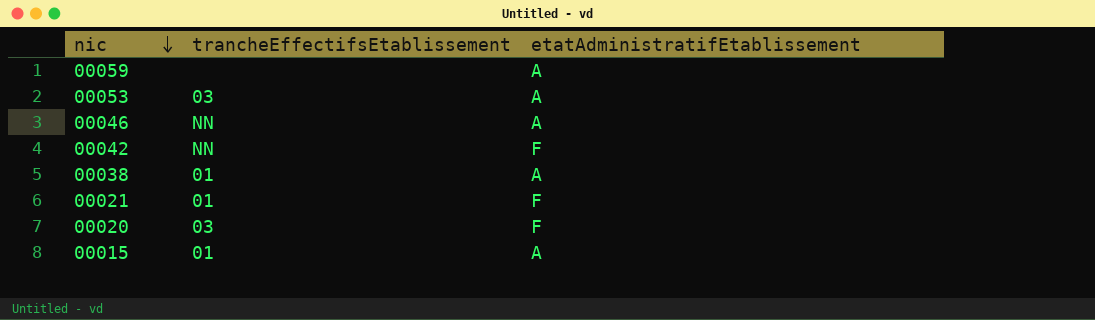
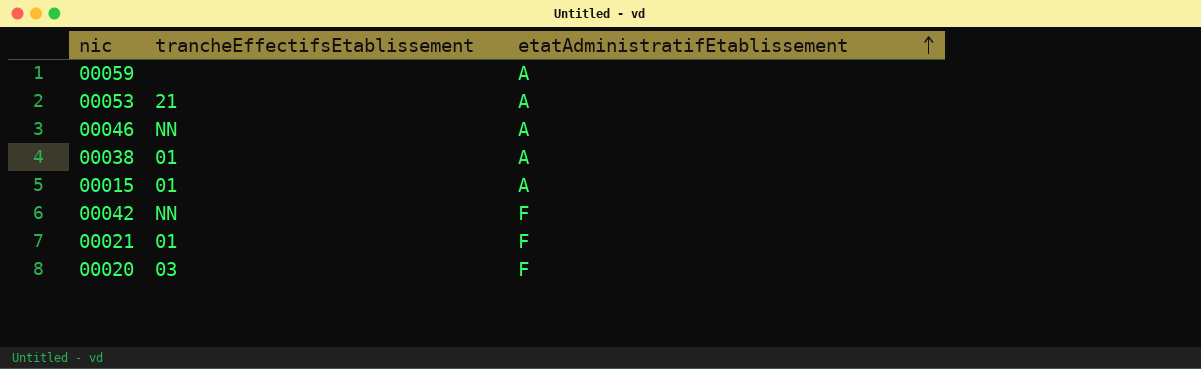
row order: nic descending -> etatAdministratifEtablissement ascending
00053 | trancheEffectifsEtablissement: 03 -> 21

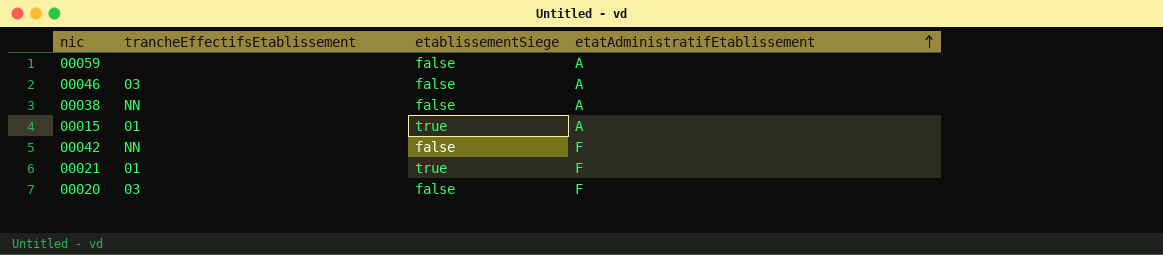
column etablissementSiege | position: none -> 3
row 00053: 21 | A -> none
00046 | trancheEffectifsEtablissement: NN -> 03
00038 | trancheEffectifsEtablissement: 01 -> NN

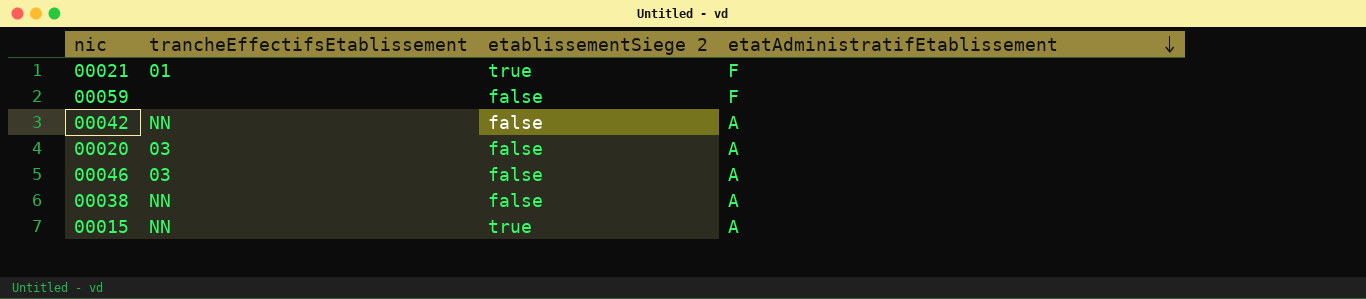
row order: etatAdministratifEtablissement ascending -> etatAdministratifEtablissement descending
column name: etablissementSiege -> etablissementSiege 2
00059 | etatAdministratifEtablissement: A -> F
00042 | etatAdministratifEtablissement: F -> A
00020 | etatAdministratifEtablissement: F -> A
00015 | trancheEffectifsEtablissement: 01 -> NN

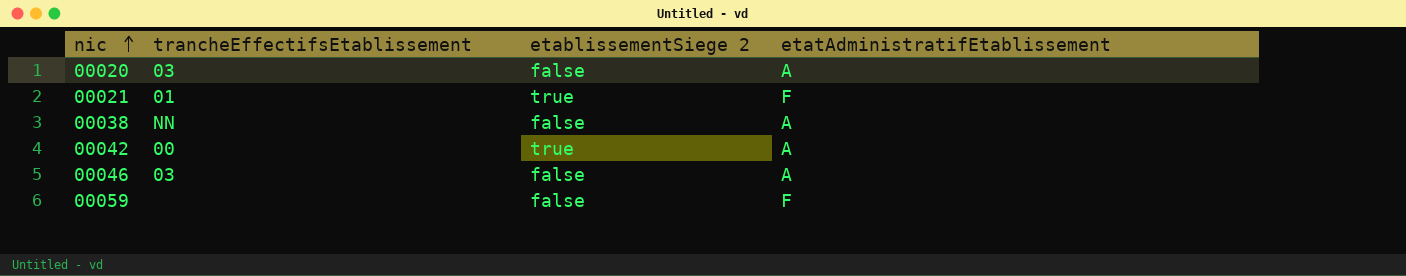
row order: etatAdministratifEtablissement descending -> nic ascending
row 00015: NN | true | A -> none
00042 | trancheEffectifsEtablissement: NN -> 00
00042 | etablissementSiege 2: false -> true

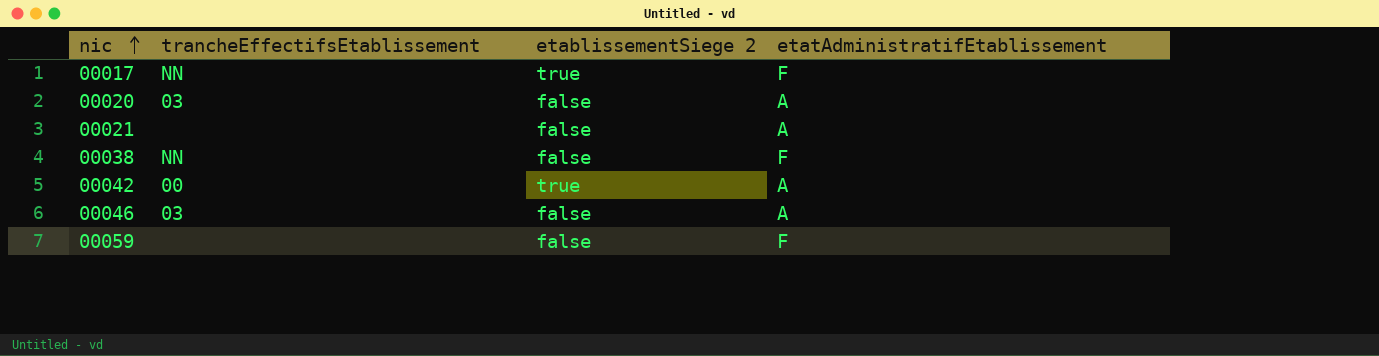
row 00017: none -> NN | true | F
00021 | trancheEffectifsEtablissement: 01 -> none
00021 | etablissementSiege 2: true -> false
00021 | etatAdministratifEtablissement: F -> A
00038 | etatAdministratifEtablissement: A -> F

